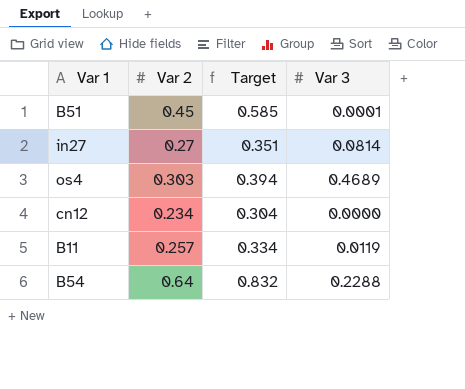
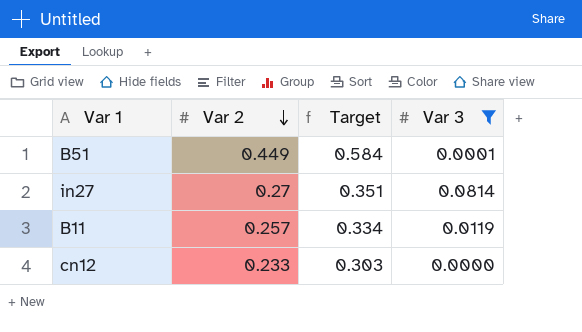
filter: none -> Var 3 <= 0.0814
row order: none -> Var 2 descending
B51 | Var 2: 0.45 -> 0.449
B51 | Target: 0.585 -> 0.584
cn12 | Var 2: 0.234 -> 0.233
cn12 | Target: 0.304 -> 0.303

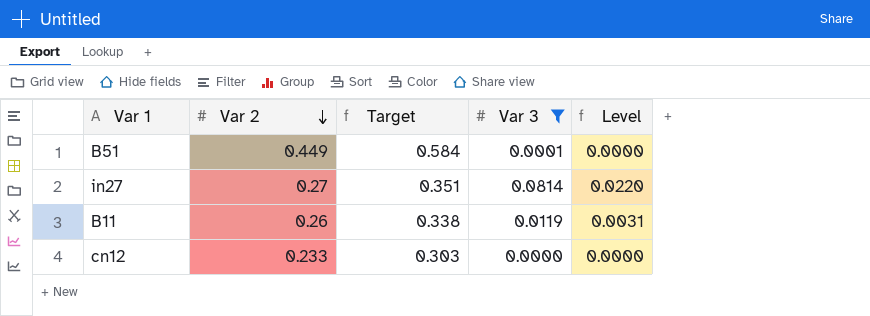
column Level | formula: none -> [Var 2] * [Var 3]
B11 | Var 2: 0.257 -> 0.26
B11 | Target: 0.334 -> 0.338

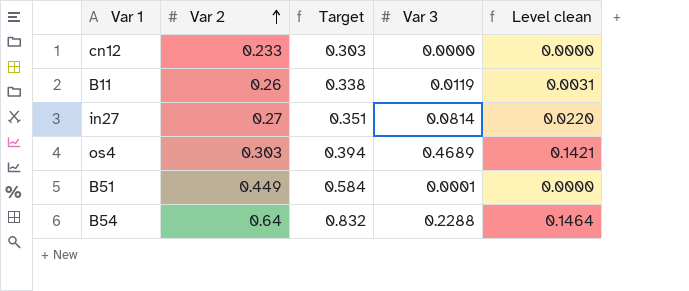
filter: Var 3 <= 0.0814 -> none
row order: Var 2 descending -> Var 2 ascending
column name: Level -> Level clean

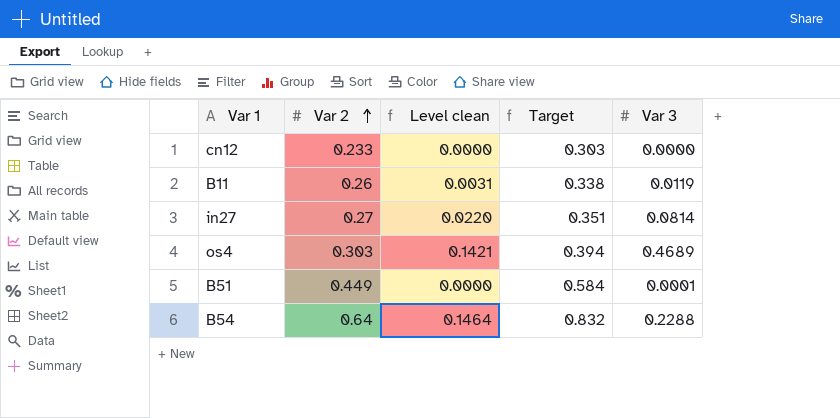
column Level clean | position: 5 -> 3

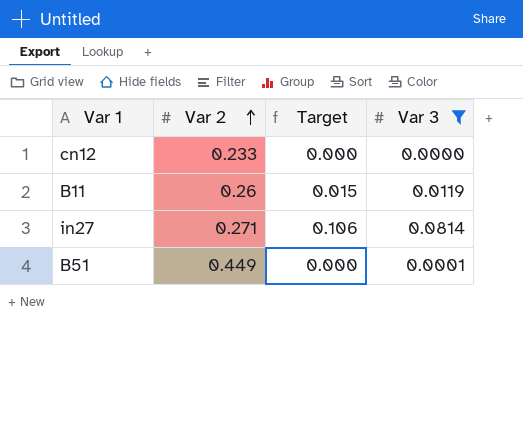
filter: none -> Var 3 <= 0.0814
column Level clean | formula: [Var 2] * [Var 3] -> none
column Target | formula: [Var 2] * 1.3 -> [Var 3] * 1.3
in27 | Var 2: 0.27 -> 0.271

